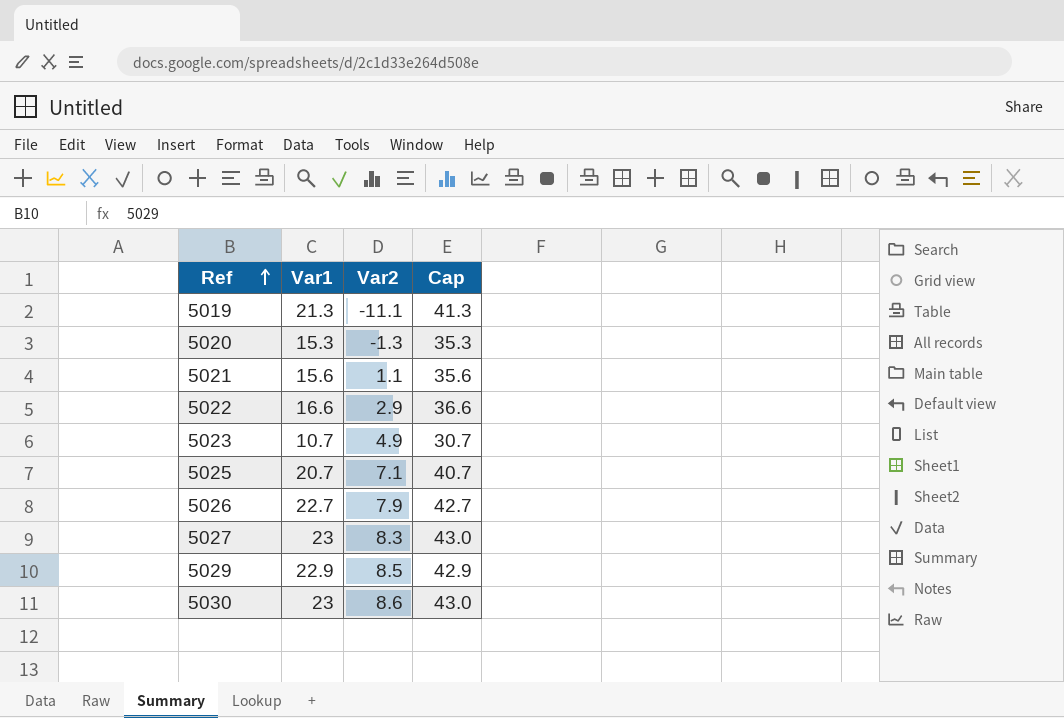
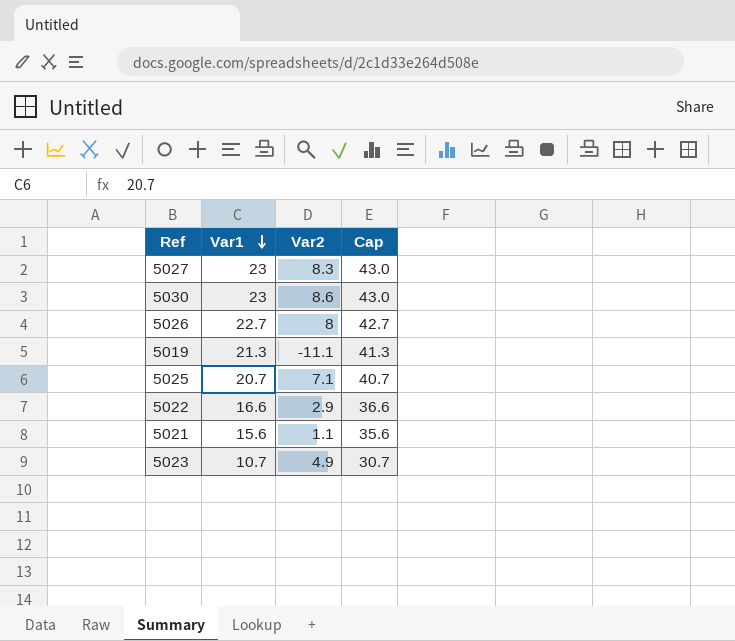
row order: Ref ascending -> Var1 descending
row 5020: 15.3 | -1.3 | 35.3 -> none
row 5029: 22.9 | 8.5 | 42.9 -> none
5026 | Var2: 7.9 -> 8

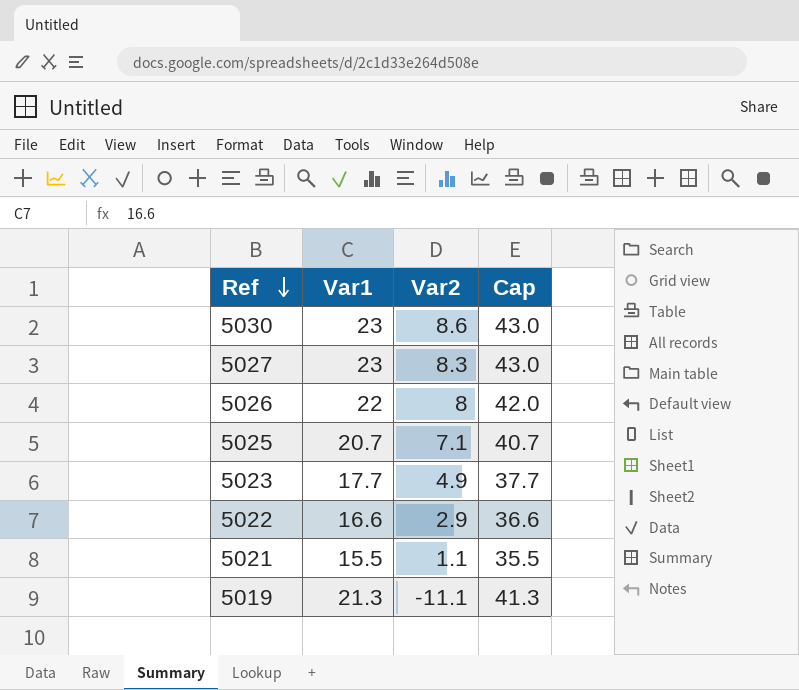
row order: Var1 descending -> Ref descending
5026 | Var1: 22.7 -> 22
5026 | Cap: 42.7 -> 42.0
5023 | Var1: 10.7 -> 17.7
5023 | Cap: 30.7 -> 37.7
5021 | Var1: 15.6 -> 15.5
5021 | Cap: 35.6 -> 35.5

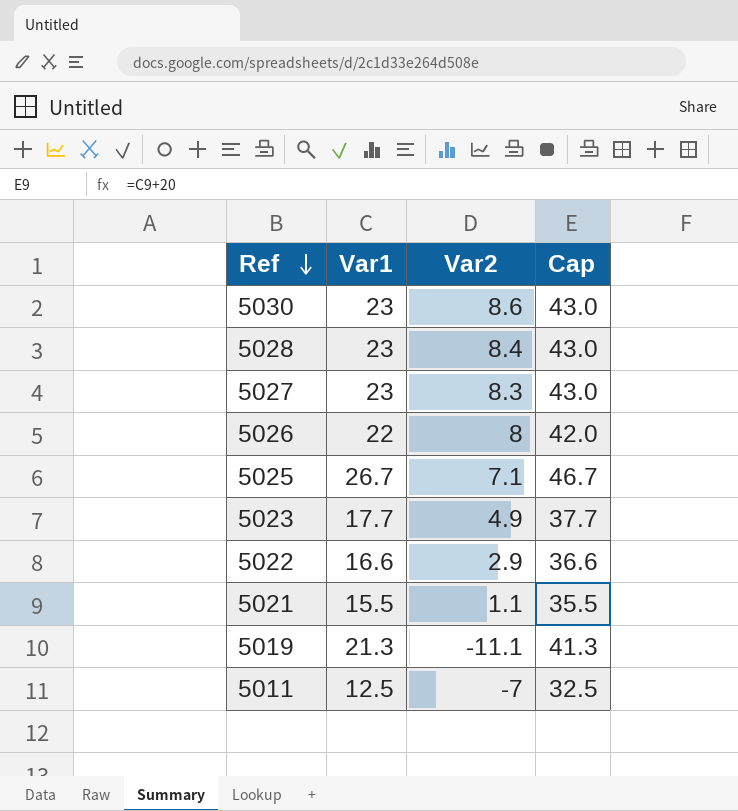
row 5028: none -> 23 | 8.4 | 43.0
5025 | Var1: 20.7 -> 26.7
5025 | Cap: 40.7 -> 46.7
row 5011: none -> 12.5 | -7 | 32.5

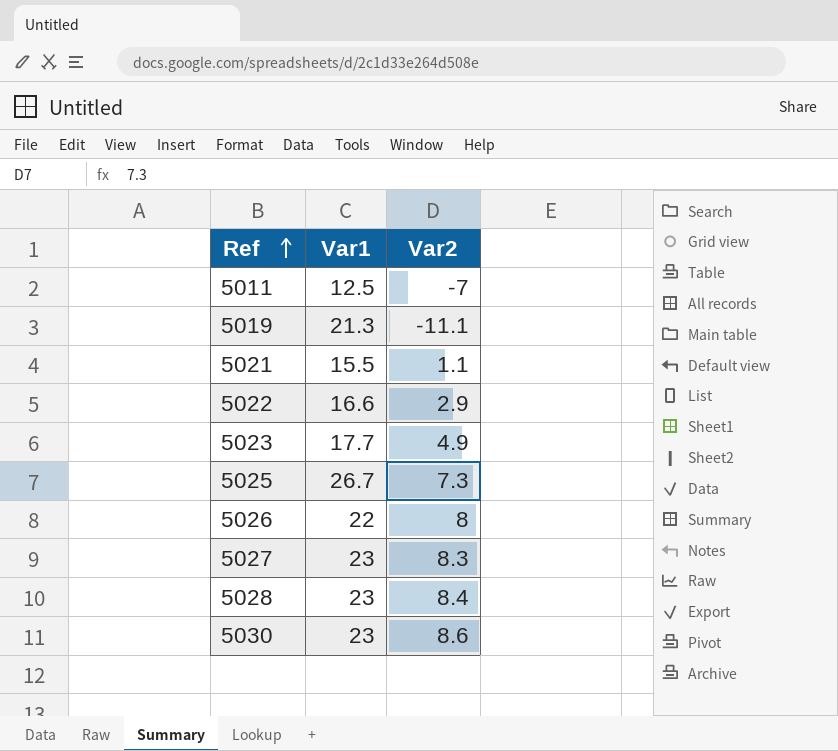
row order: Ref descending -> Ref ascending
column Cap | formula: [Var1] + 20 -> none
5025 | Var2: 7.1 -> 7.3

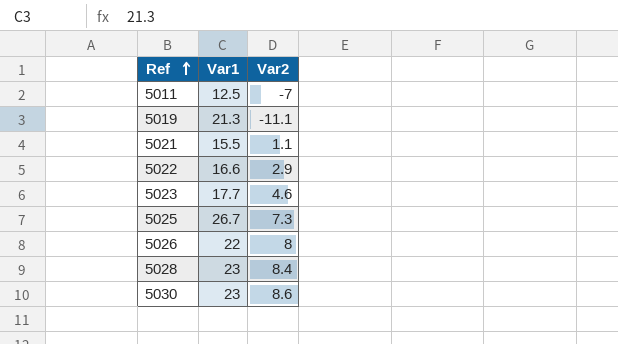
row 5027: 23 | 8.3 -> none
5023 | Var2: 4.9 -> 4.6

